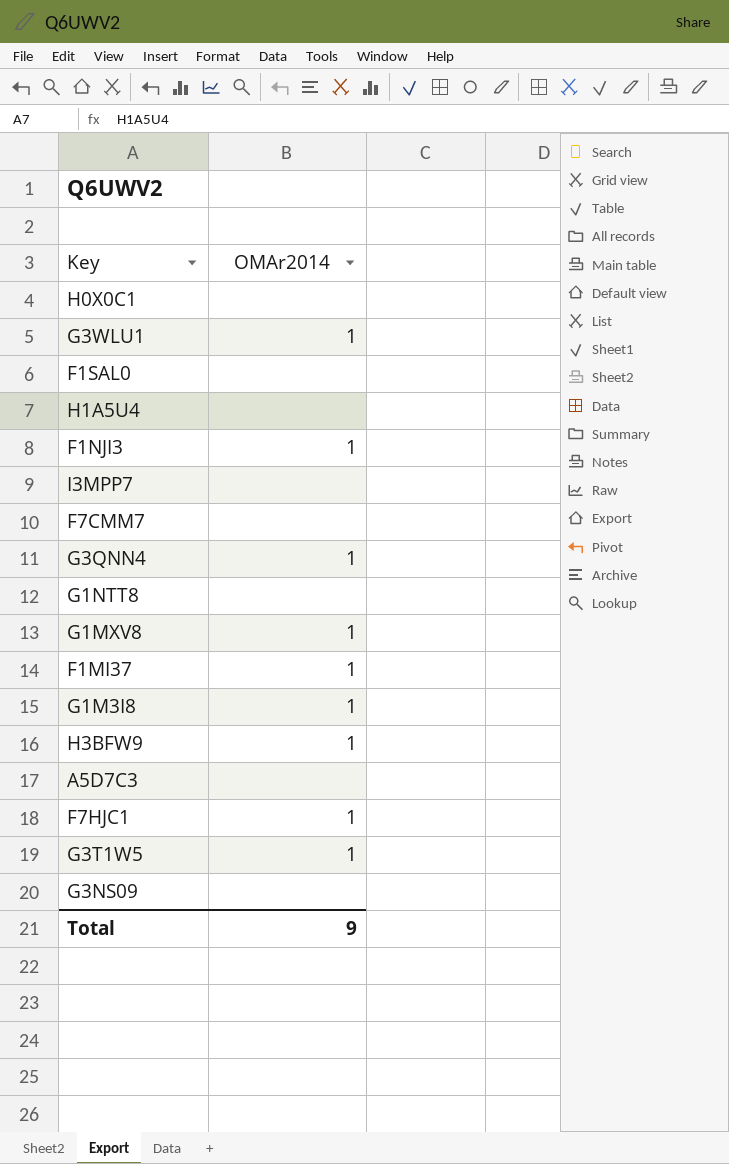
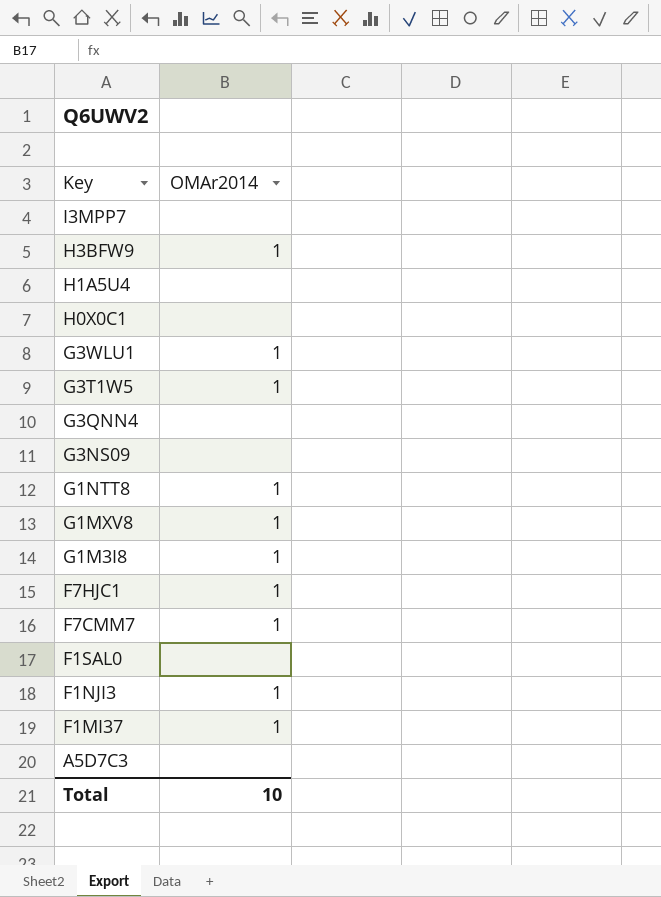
row order: none -> Key descending
G3QNN4 | OMAr2014: 1 -> none
G1NTT8 | OMAr2014: none -> 1
F7CMM7 | OMAr2014: none -> 1
Total | OMAr2014: 9 -> 10

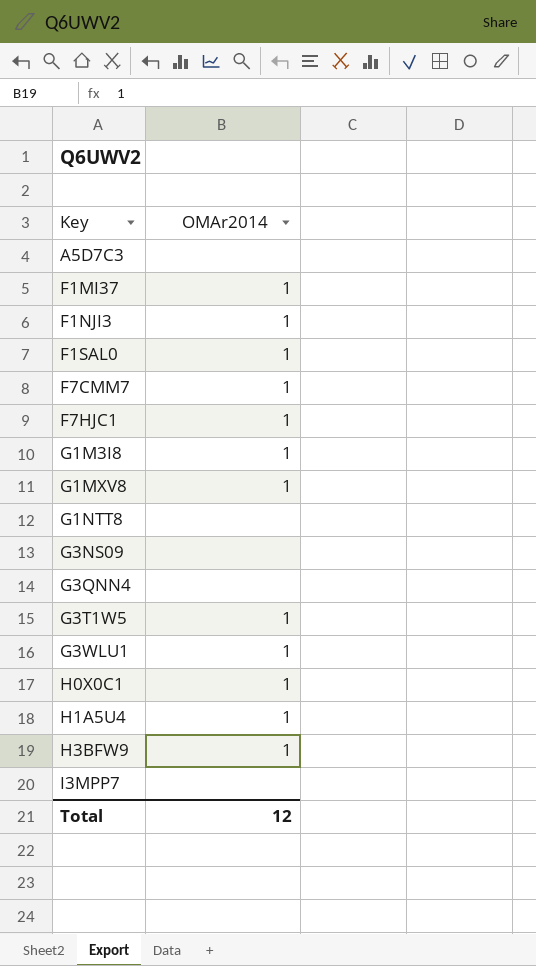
row order: Key descending -> Key ascending
F1SAL0 | OMAr2014: none -> 1
G1NTT8 | OMAr2014: 1 -> none
H0X0C1 | OMAr2014: none -> 1
H1A5U4 | OMAr2014: none -> 1
Total | OMAr2014: 10 -> 12

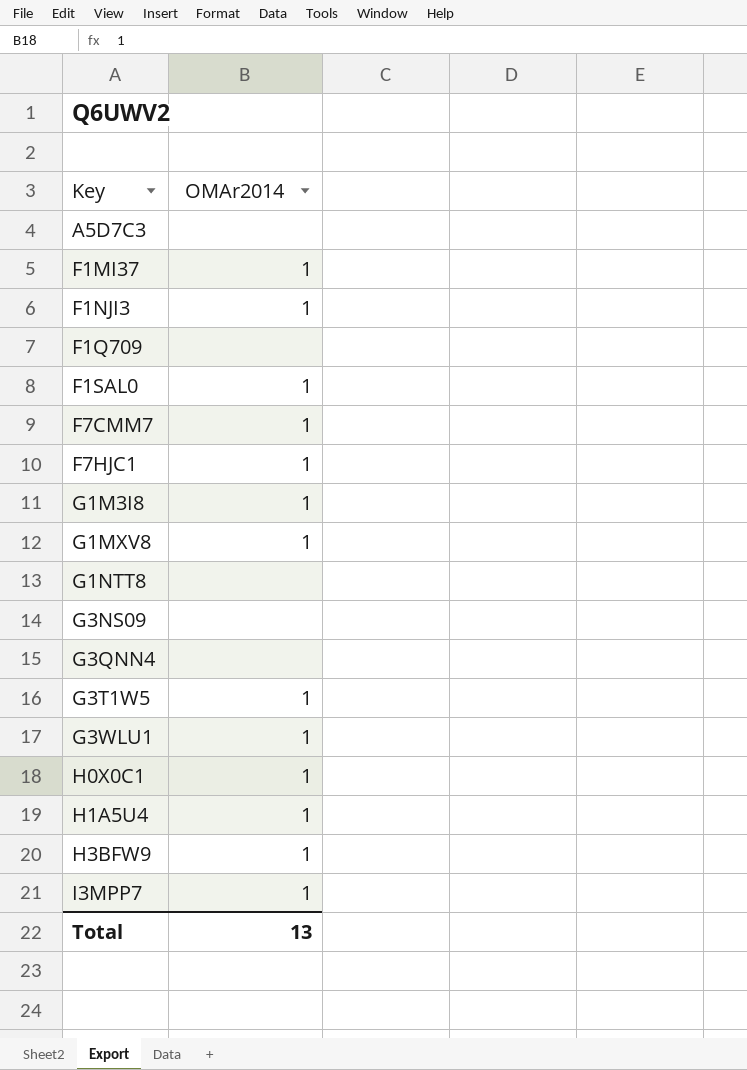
row F1Q709: none -> none
I3MPP7 | OMAr2014: none -> 1
Total | OMAr2014: 12 -> 13

